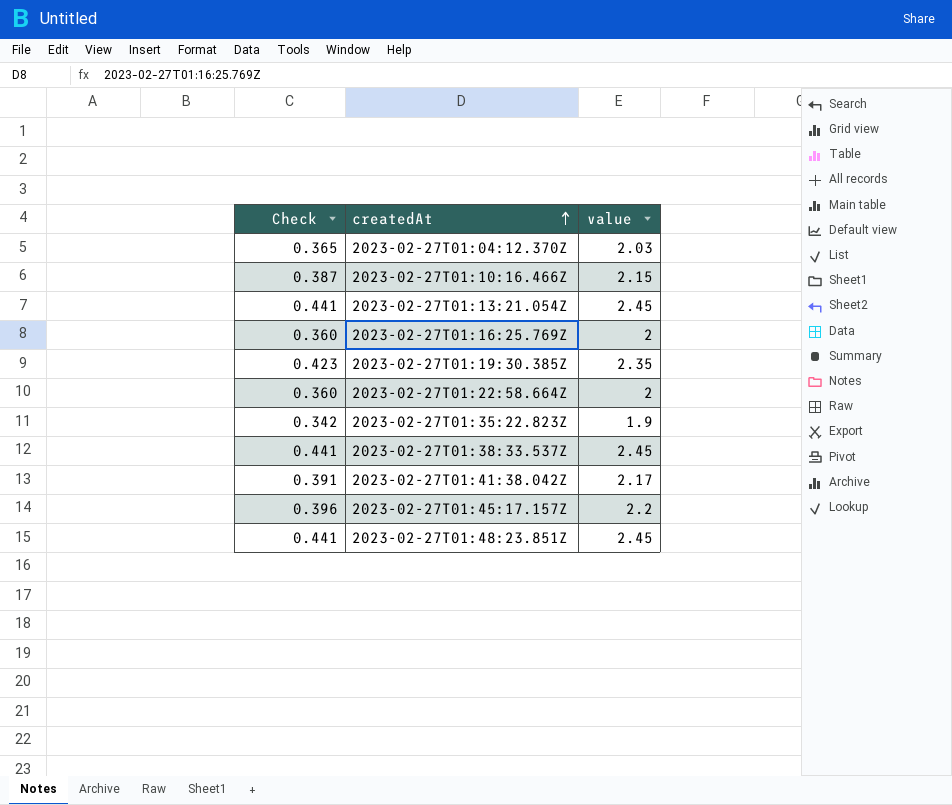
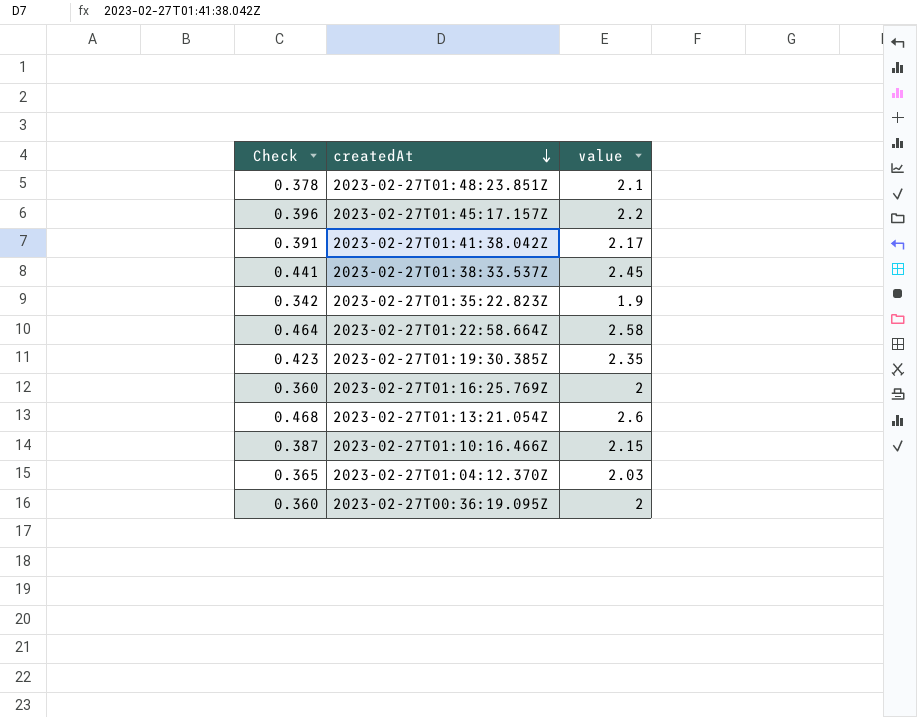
row order: createdAt ascending -> createdAt descending
2023-02-27T01:48:23.851Z | Check: 0.441 -> 0.378
2023-02-27T01:48:23.851Z | value: 2.45 -> 2.1
2023-02-27T01:22:58.664Z | Check: 0.360 -> 0.464
2023-02-27T01:22:58.664Z | value: 2 -> 2.58
2023-02-27T01:13:21.054Z | Check: 0.441 -> 0.468
2023-02-27T01:13:21.054Z | value: 2.45 -> 2.6
row 2023-02-27T00:36:19.095Z: none -> 0.360 | 2

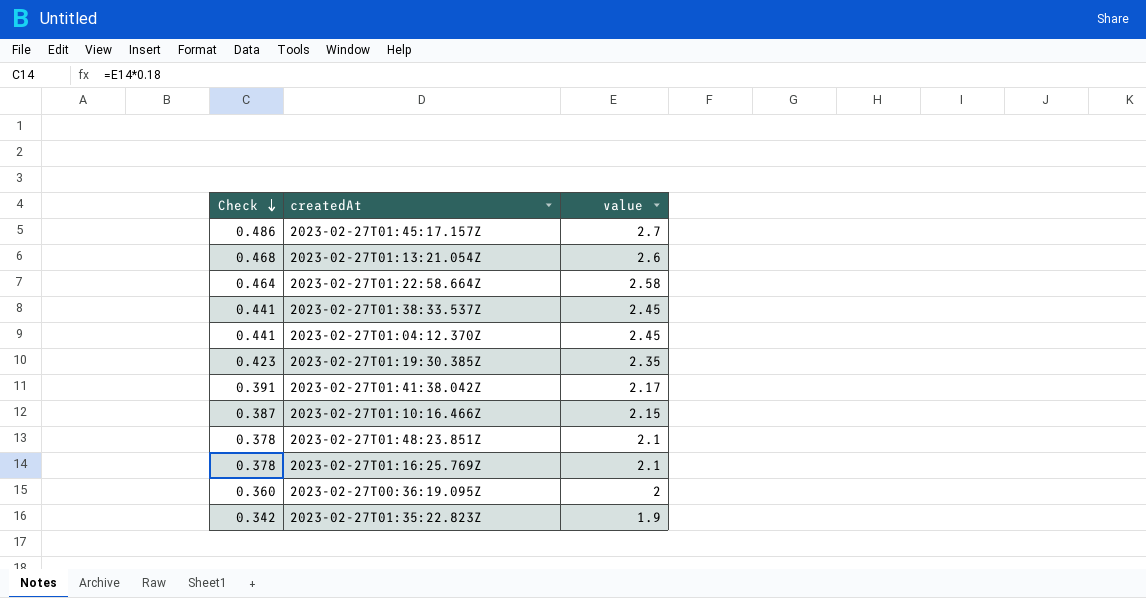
row order: createdAt descending -> Check descending
2023-02-27T01:45:17.157Z | Check: 0.396 -> 0.486
2023-02-27T01:45:17.157Z | value: 2.2 -> 2.7
2023-02-27T01:04:12.370Z | Check: 0.365 -> 0.441
2023-02-27T01:04:12.370Z | value: 2.03 -> 2.45
2023-02-27T01:16:25.769Z | Check: 0.360 -> 0.378
2023-02-27T01:16:25.769Z | value: 2 -> 2.1

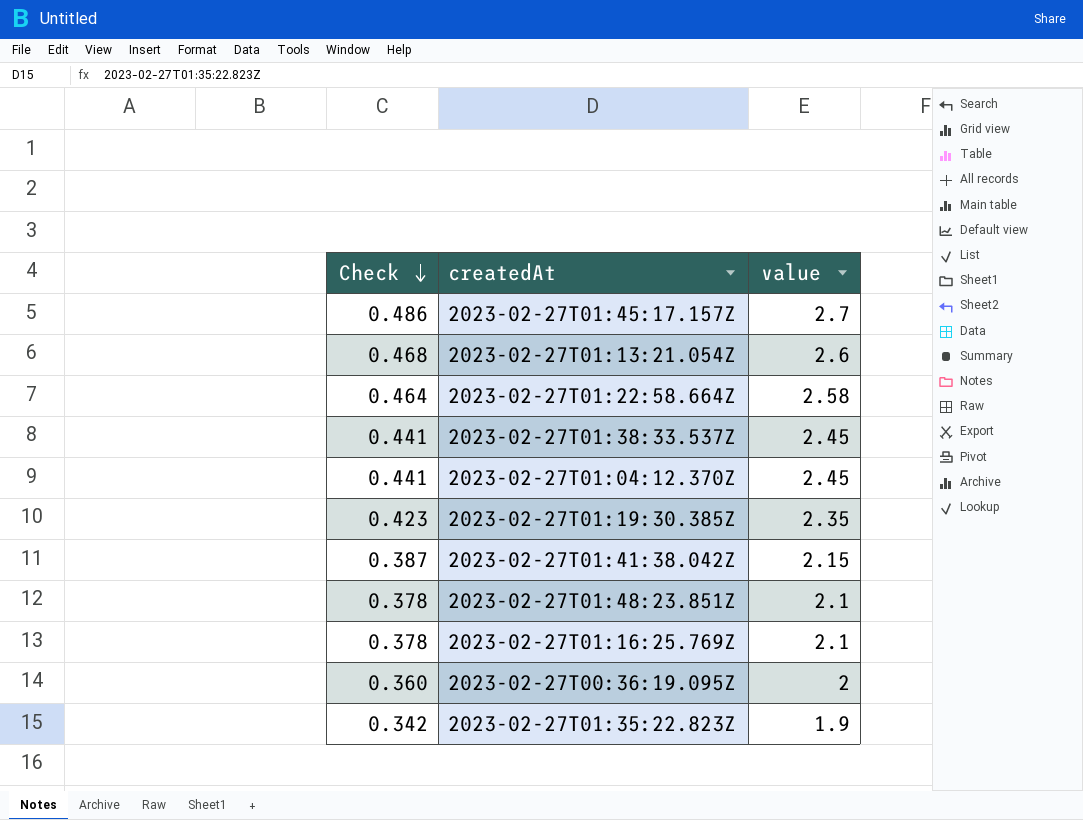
row 2023-02-27T01:10:16.466Z: 0.387 | 2.15 -> none
2023-02-27T01:41:38.042Z | Check: 0.391 -> 0.387
2023-02-27T01:41:38.042Z | value: 2.17 -> 2.15

